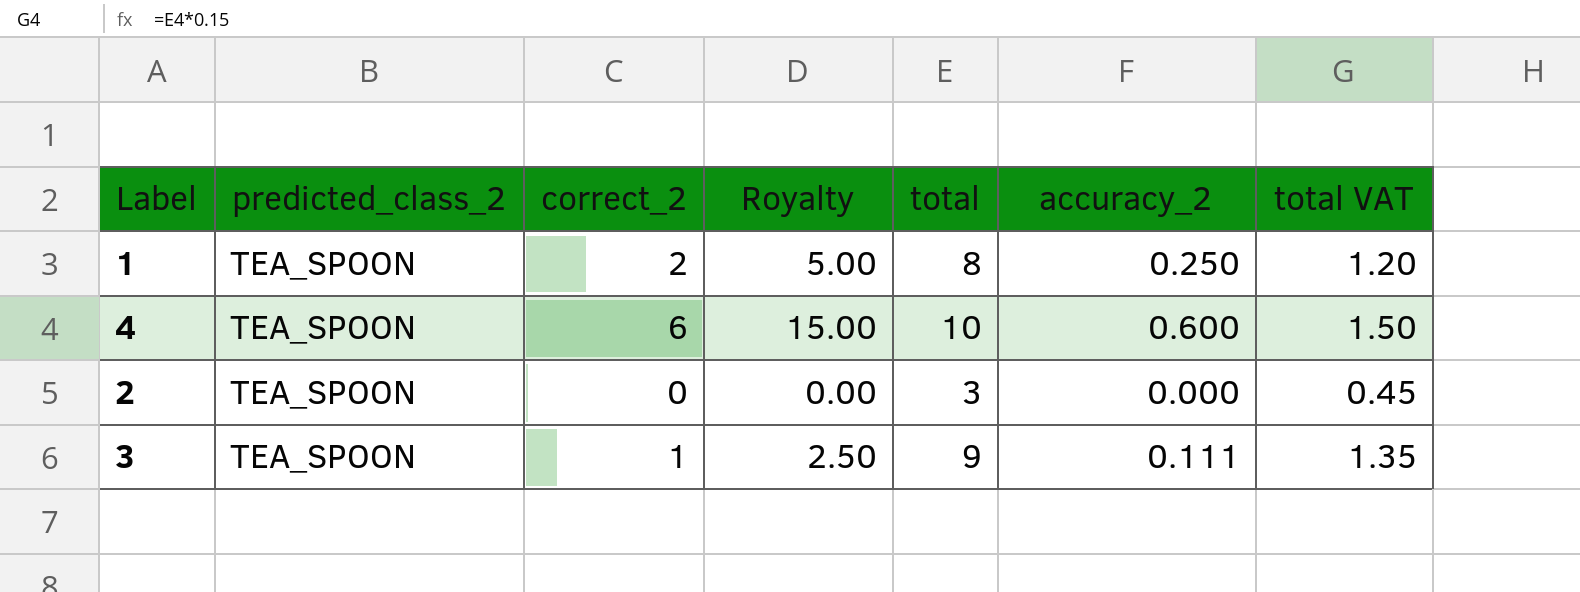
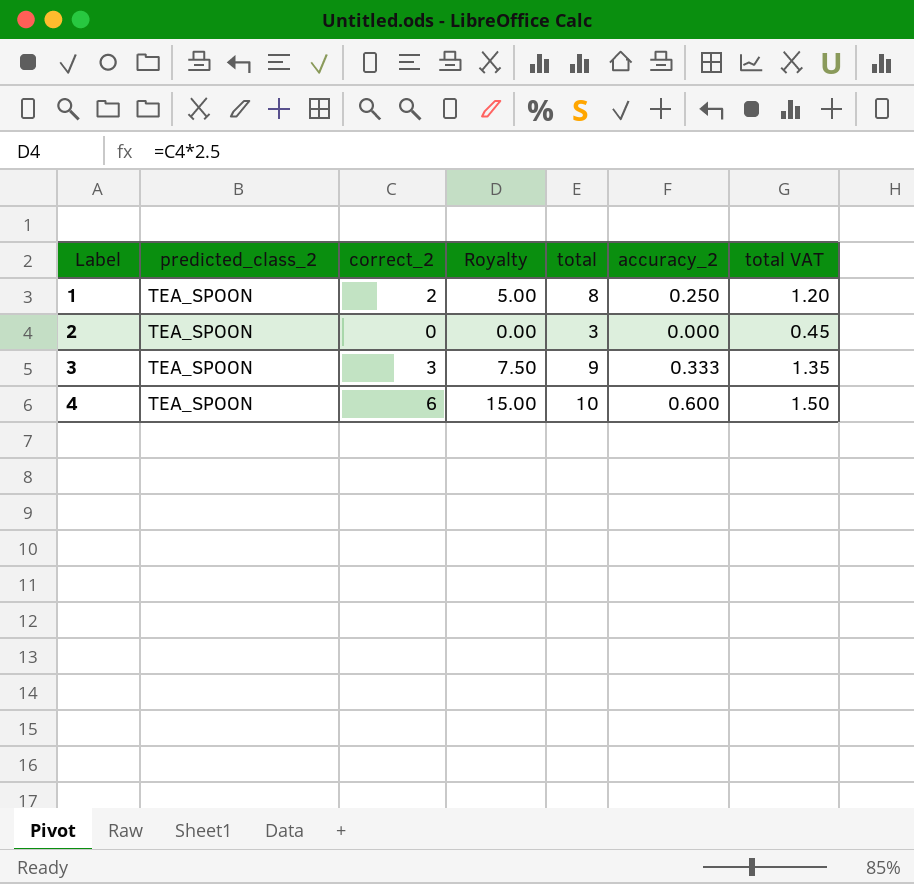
row order: none -> Label ascending
3 | correct_2: 1 -> 3
3 | Royalty: 2.50 -> 7.50
3 | accuracy_2: 0.111 -> 0.333

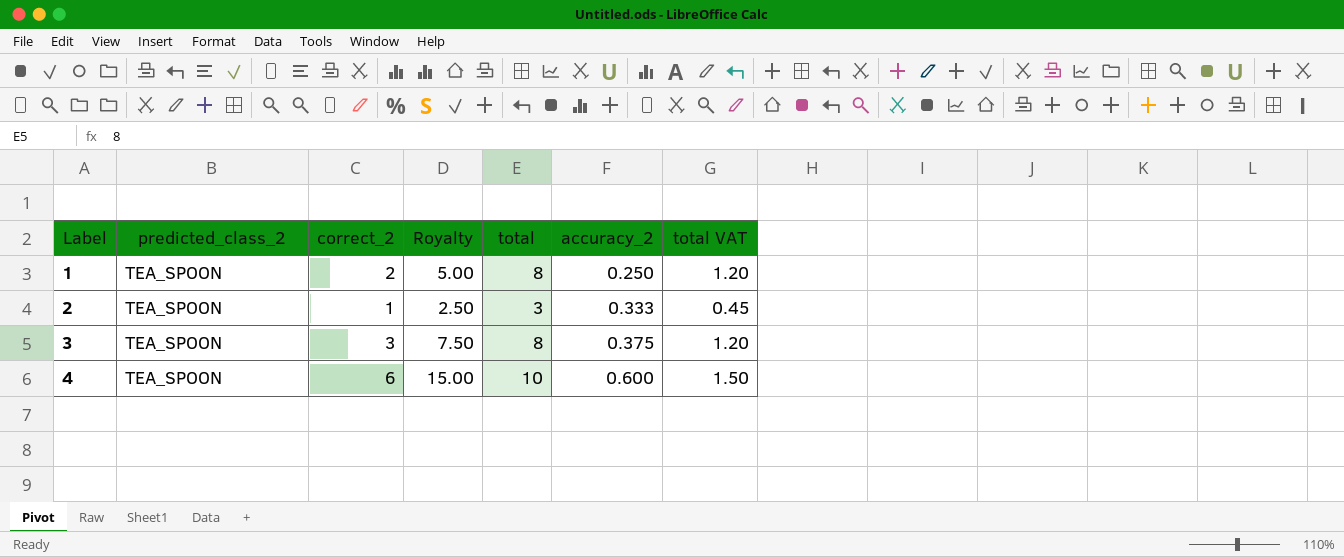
2 | correct_2: 0 -> 1
2 | Royalty: 0.00 -> 2.50
2 | accuracy_2: 0.000 -> 0.333
3 | total: 9 -> 8
3 | accuracy_2: 0.333 -> 0.375
3 | total VAT: 1.35 -> 1.20

